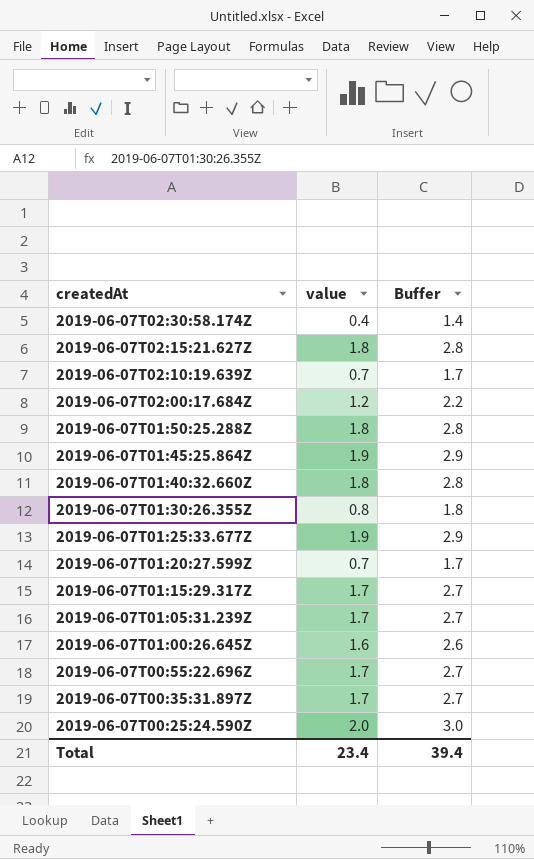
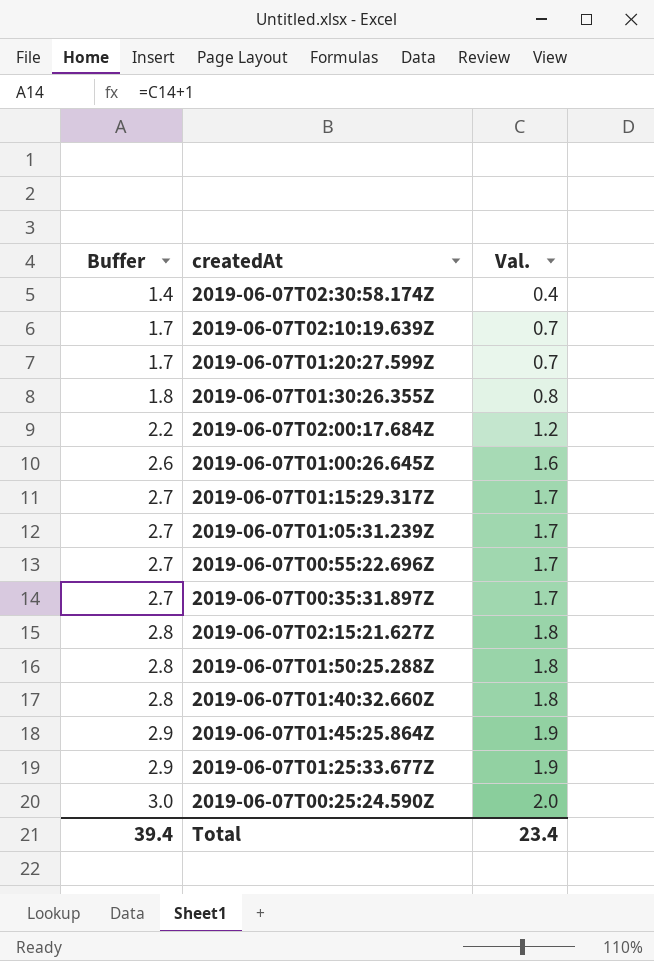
row order: createdAt descending -> Buffer ascending
column Buffer | position: 3 -> 1
column name: value -> Val.

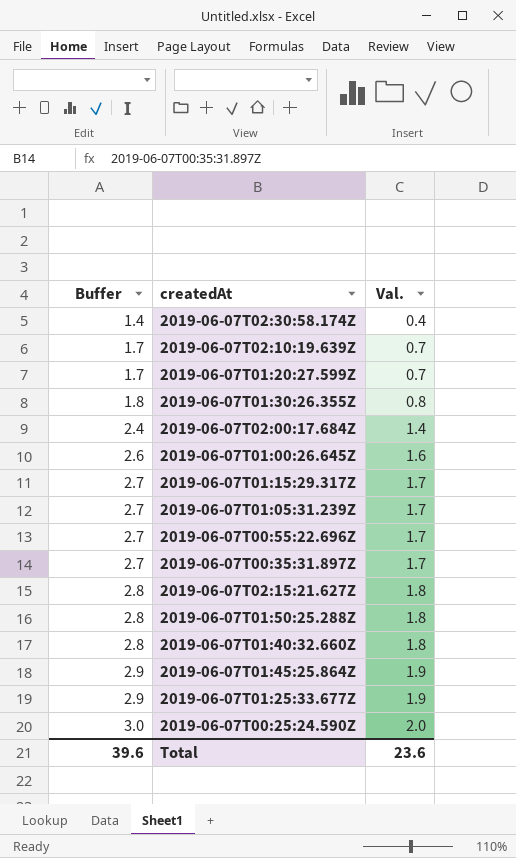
2019-06-07T02:00:17.684Z | Buffer: 2.2 -> 2.4
2019-06-07T02:00:17.684Z | Val.: 1.2 -> 1.4
Total | Buffer: 39.4 -> 39.6
Total | Val.: 23.4 -> 23.6

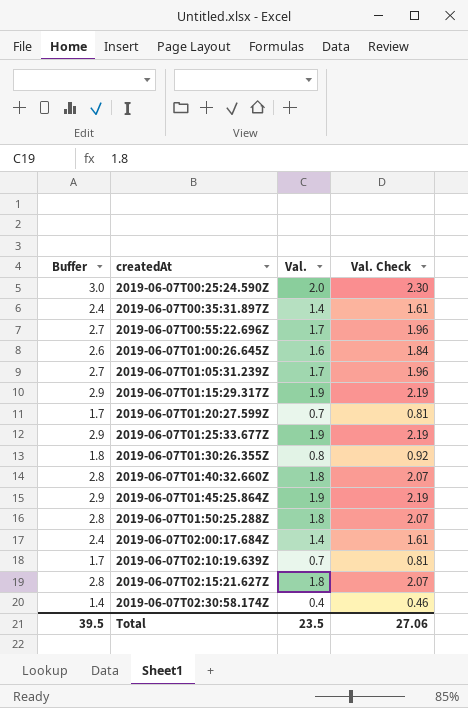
row order: Buffer ascending -> createdAt ascending
column Val. Check | formula: none -> [Val.] * 1.15
2019-06-07T00:35:31.897Z | Buffer: 2.7 -> 2.4
2019-06-07T00:35:31.897Z | Val.: 1.7 -> 1.4
2019-06-07T01:15:29.317Z | Buffer: 2.7 -> 2.9
2019-06-07T01:15:29.317Z | Val.: 1.7 -> 1.9
Total | Buffer: 39.6 -> 39.5
Total | Val.: 23.6 -> 23.5

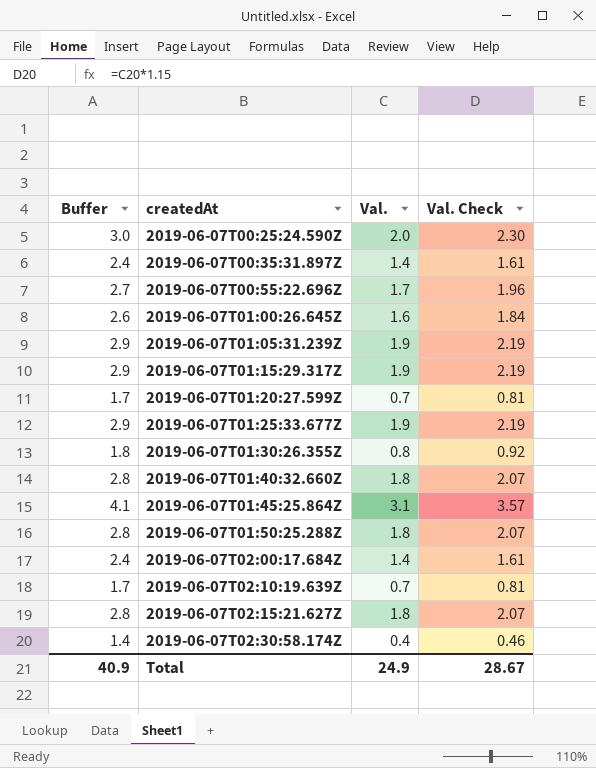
2019-06-07T01:05:31.239Z | Buffer: 2.7 -> 2.9
2019-06-07T01:05:31.239Z | Val.: 1.7 -> 1.9
2019-06-07T01:05:31.239Z | Val. Check: 1.96 -> 2.19
2019-06-07T01:45:25.864Z | Buffer: 2.9 -> 4.1
2019-06-07T01:45:25.864Z | Val.: 1.9 -> 3.1
2019-06-07T01:45:25.864Z | Val. Check: 2.19 -> 3.57
Total | Buffer: 39.5 -> 40.9
Total | Val.: 23.5 -> 24.9
Total | Val. Check: 27.06 -> 28.67

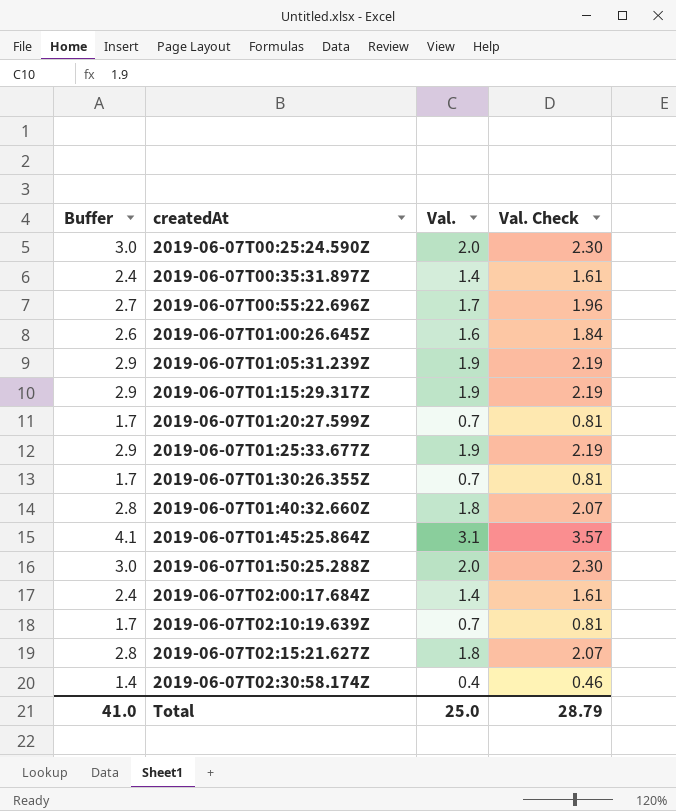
2019-06-07T01:30:26.355Z | Buffer: 1.8 -> 1.7
2019-06-07T01:30:26.355Z | Val.: 0.8 -> 0.7
2019-06-07T01:30:26.355Z | Val. Check: 0.92 -> 0.81
2019-06-07T01:50:25.288Z | Buffer: 2.8 -> 3.0
2019-06-07T01:50:25.288Z | Val.: 1.8 -> 2.0
2019-06-07T01:50:25.288Z | Val. Check: 2.07 -> 2.30
Total | Buffer: 40.9 -> 41.0
Total | Val.: 24.9 -> 25.0
Total | Val. Check: 28.67 -> 28.79

